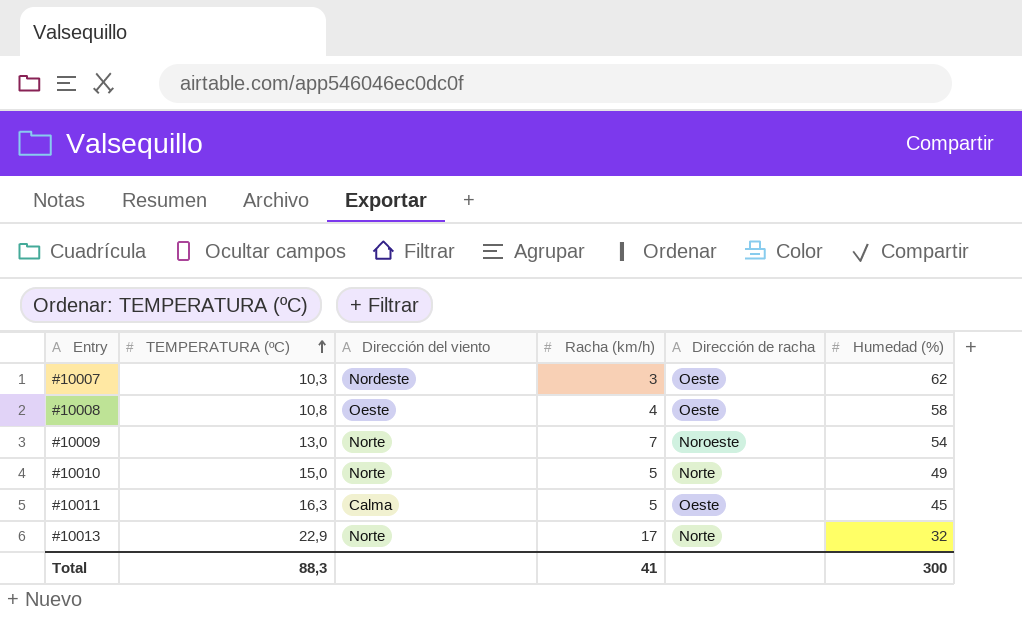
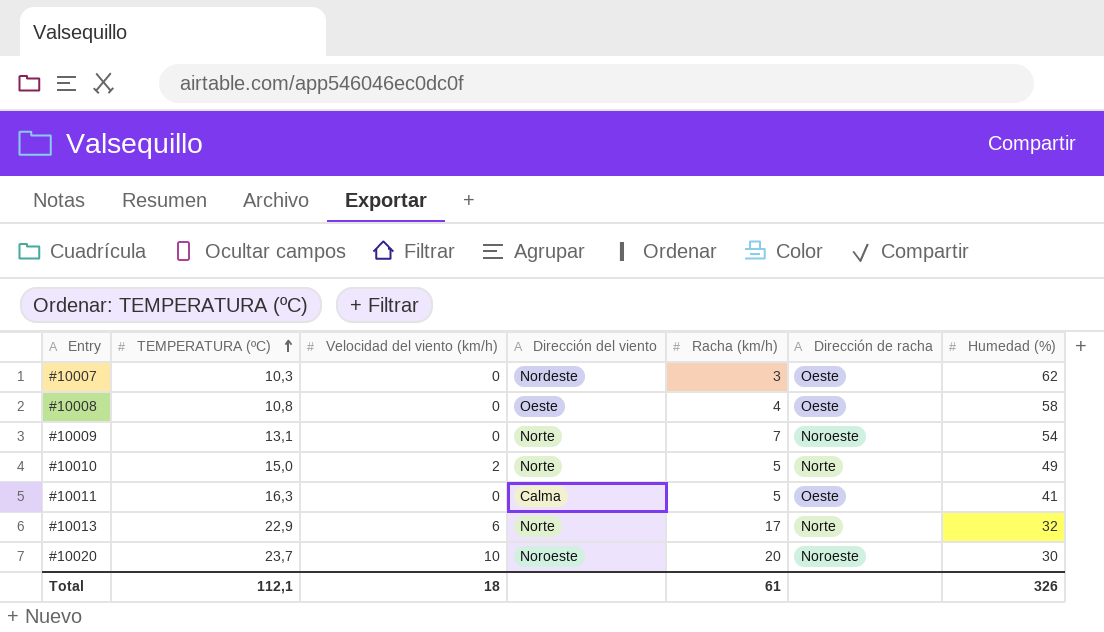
column Velocidad del viento (km/h) | position: none -> 3
#10009 | TEMPERATURA (ºC): 13,0 -> 13,1
#10011 | Humedad (%): 45 -> 41
row #10020: none -> 23,7 | 10 | Noroeste | 20 | Noroeste | 30
Total | TEMPERATURA (ºC): 88,3 -> 112,1
Total | Racha (km/h): 41 -> 61
Total | Humedad (%): 300 -> 326

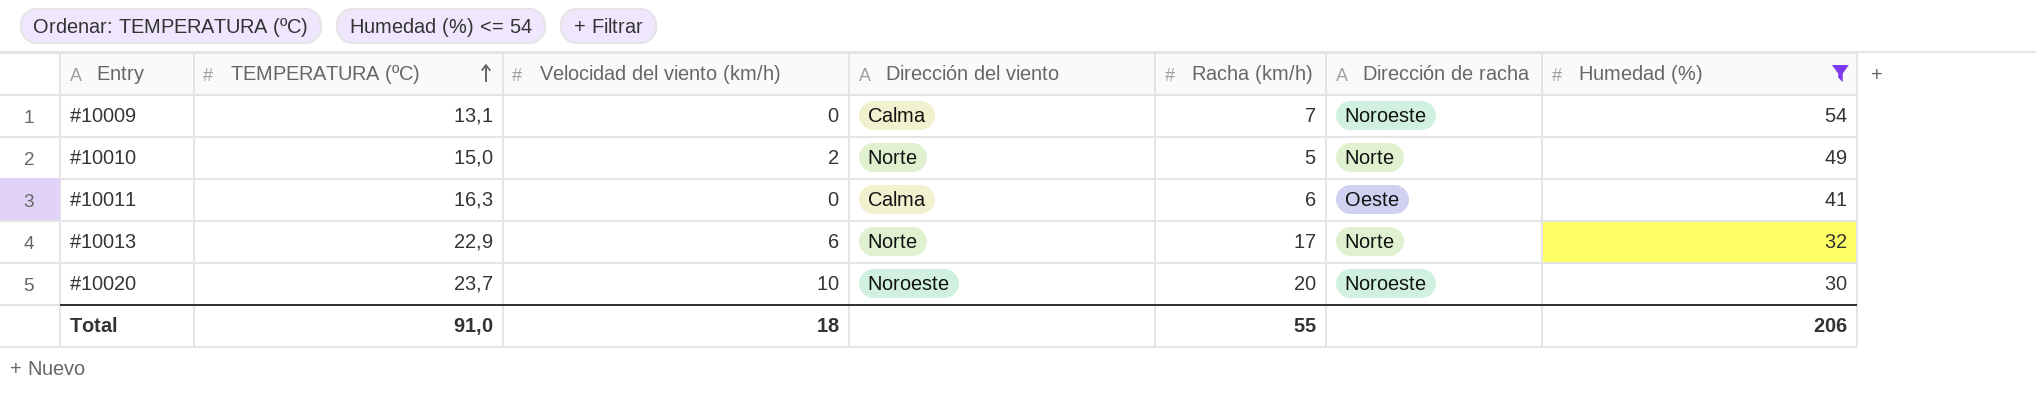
filter: none -> Humedad (%) <= 54
#10009 | Dirección del viento: Norte -> Calma
#10011 | Racha (km/h): 5 -> 6
Total | TEMPERATURA (ºC): 112,1 -> 91,0
Total | Racha (km/h): 61 -> 55
Total | Humedad (%): 326 -> 206

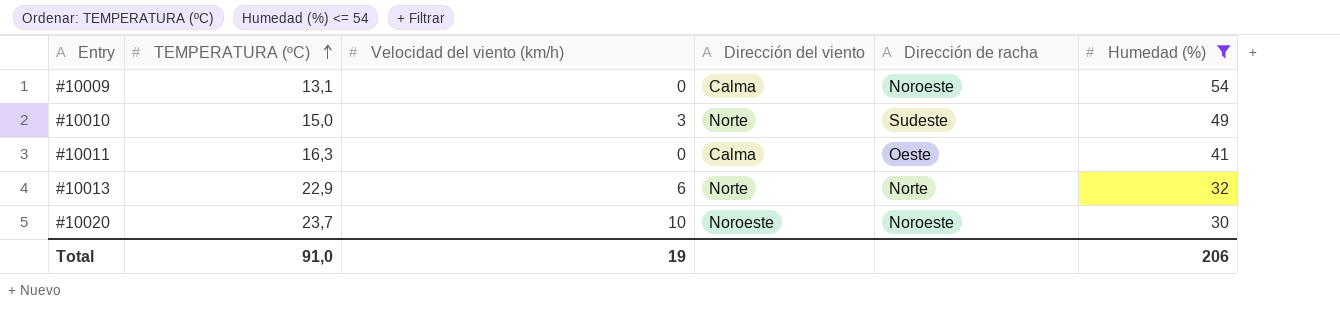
column Racha (km/h) | position: 5 -> none
#10010 | Velocidad del viento (km/h): 2 -> 3
#10010 | Dirección de racha: Norte -> Sudeste
Total | Velocidad del viento (km/h): 18 -> 19

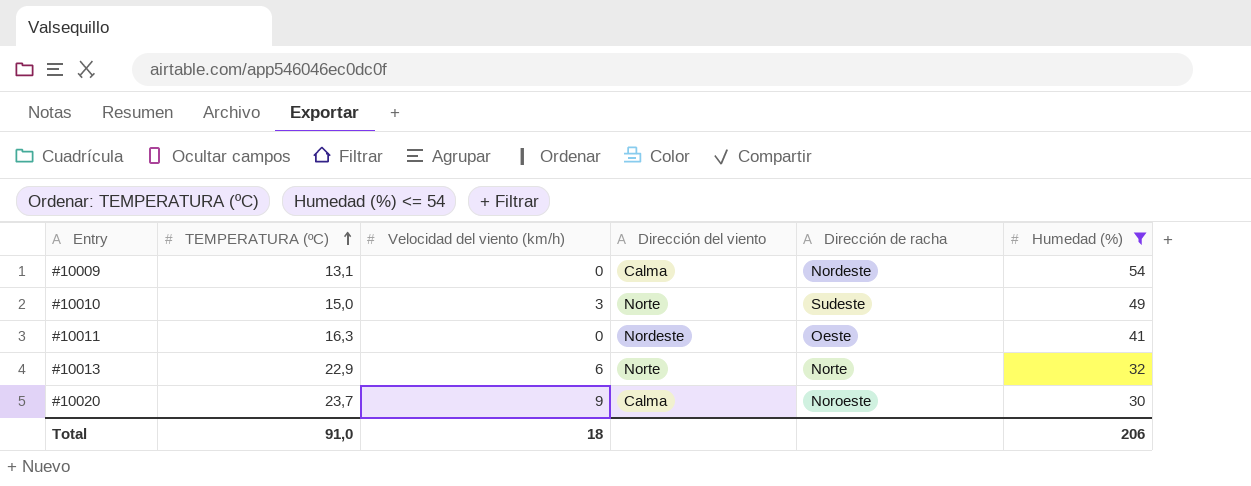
#10009 | Dirección de racha: Noroeste -> Nordeste
#10011 | Dirección del viento: Calma -> Nordeste
#10020 | Velocidad del viento (km/h): 10 -> 9
#10020 | Dirección del viento: Noroeste -> Calma
Total | Velocidad del viento (km/h): 19 -> 18

